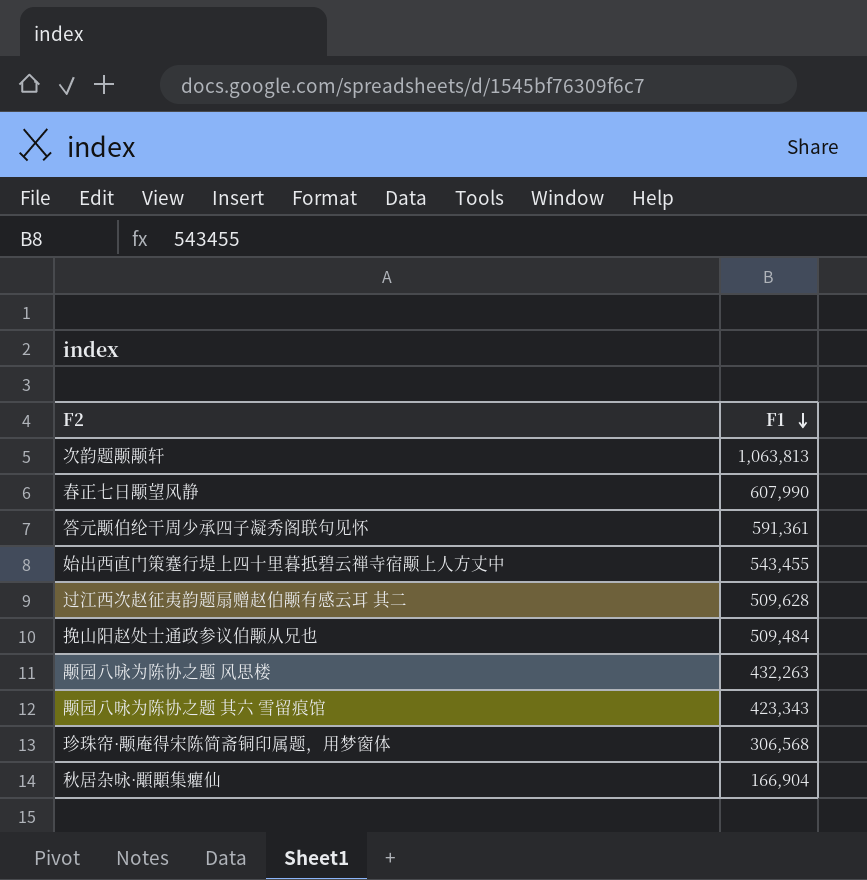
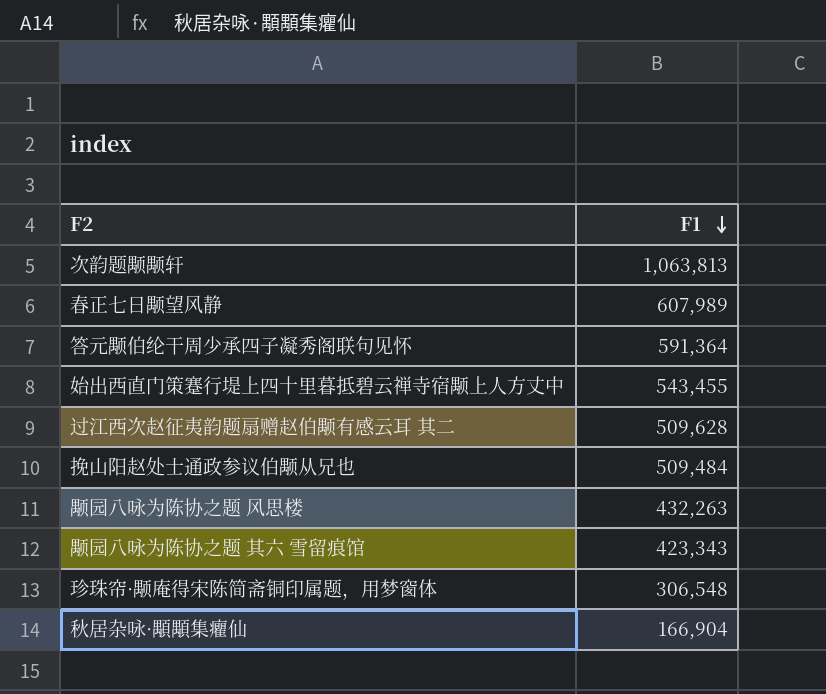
春正七日颙望风静 | F1: 607,990 -> 607,989
答元颙伯纶干周少承四子凝秀阁联句见怀 | F1: 591,361 -> 591,364
珍珠帘·颙庵得宋陈简斋铜印属题，用梦窗体 | F1: 306,568 -> 306,548

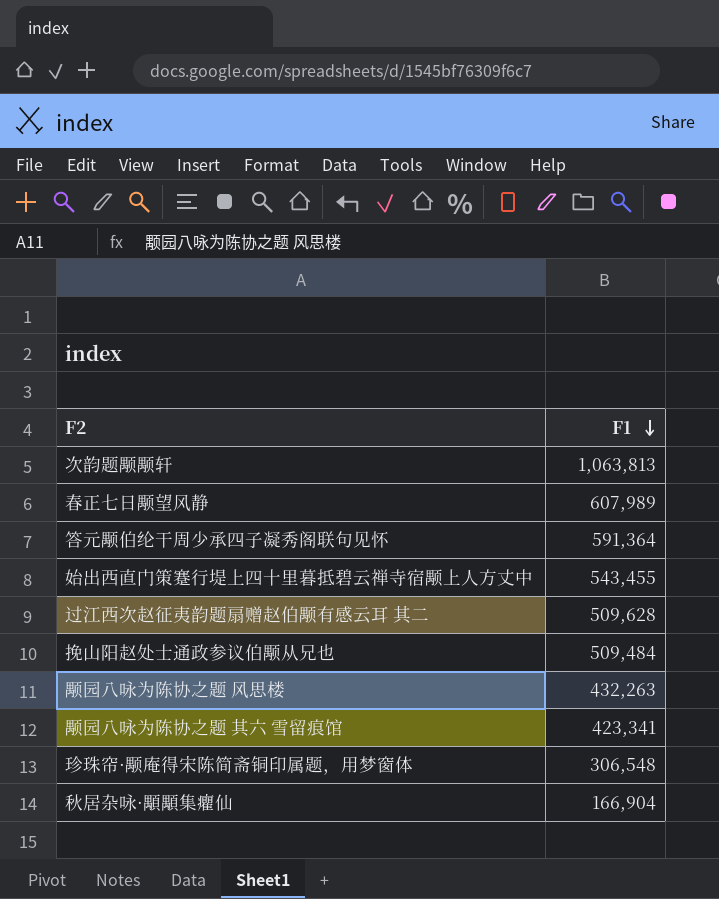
颙园八咏为陈协之题 其六 雪留痕馆 | F1: 423,343 -> 423,341

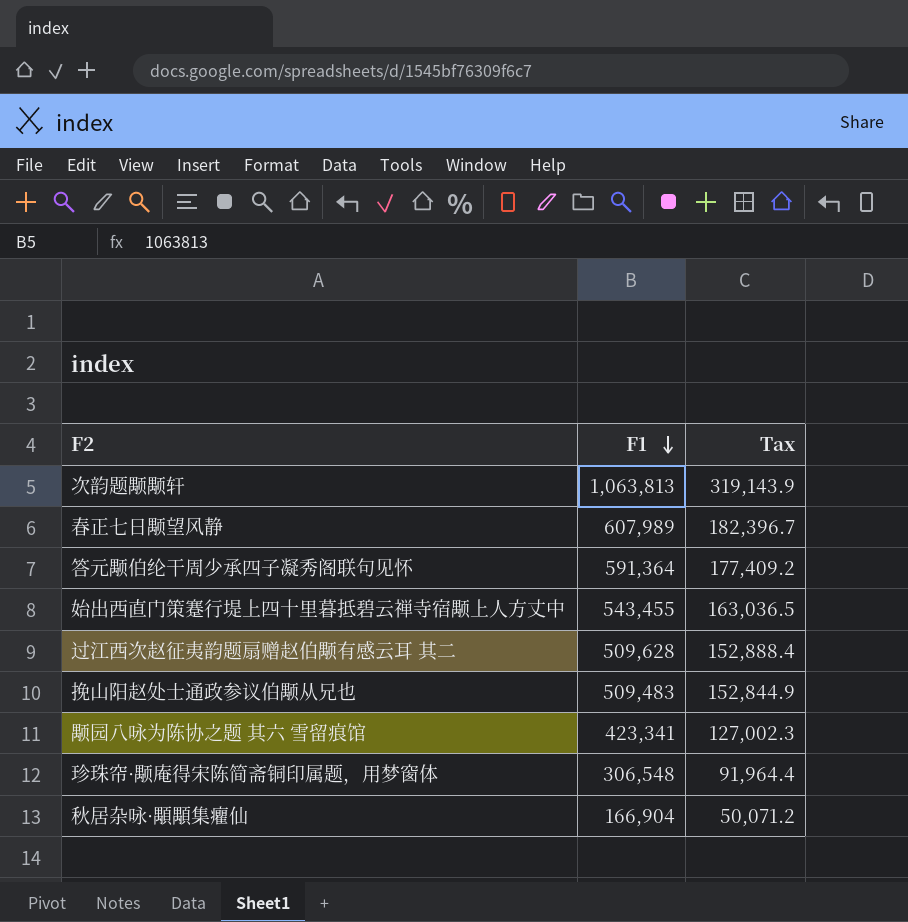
column Tax | formula: none -> [F1] * 0.3
row 颙园八咏为陈协之题 风思楼: 432,263 -> none
挽山阳赵处士通政参议伯颙从兄也 | F1: 509,484 -> 509,483

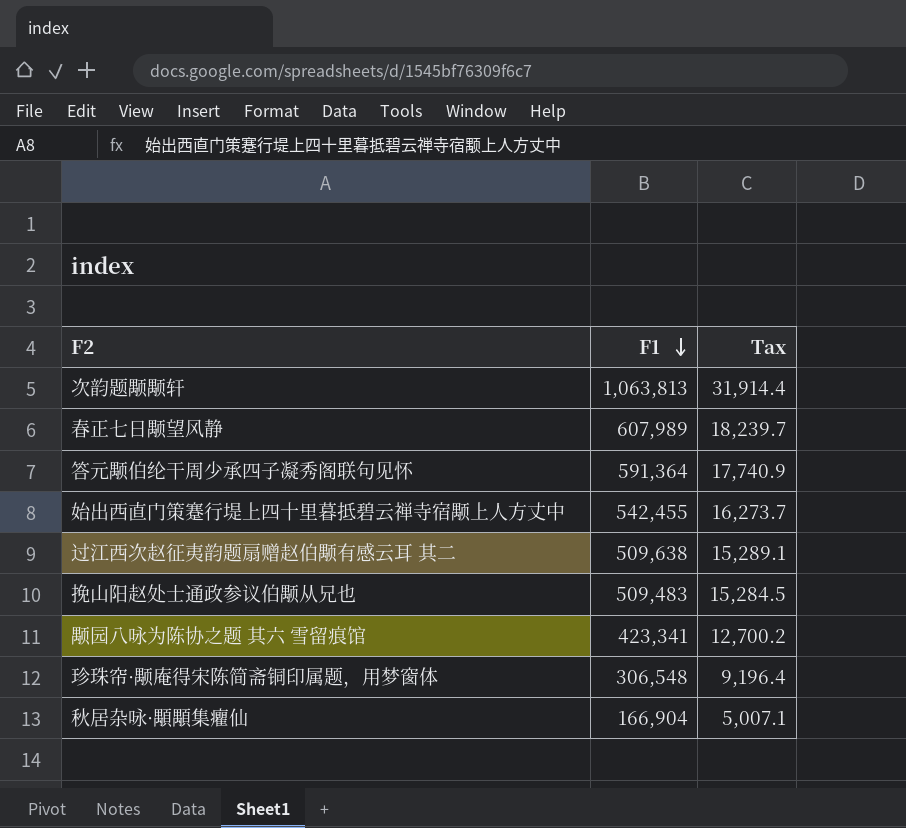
column Tax | formula: [F1] * 0.3 -> [F1] * 0.03
始出西直门策蹇行堤上四十里暮抵碧云禅寺宿颙上人方丈中 | F1: 543,455 -> 542,455
过江西次赵征夷韵题扇赠赵伯颙有感云耳 其二 | F1: 509,628 -> 509,638

